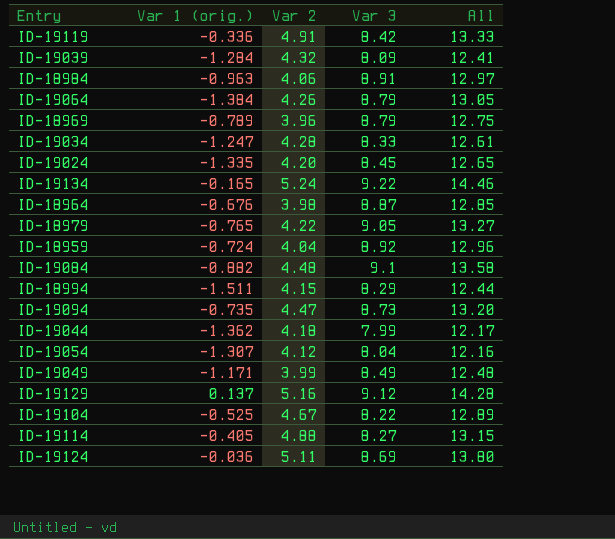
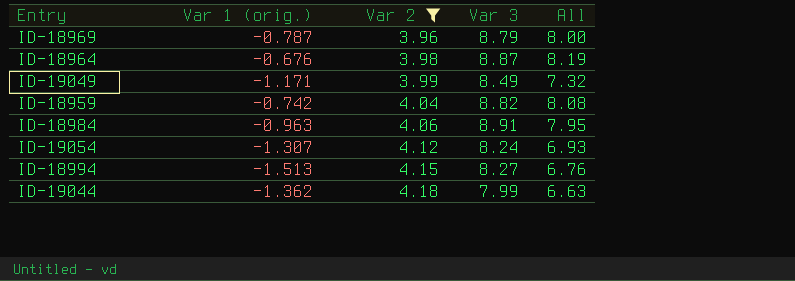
filter: none -> Var 2 <= 4.18
row order: none -> Var 2 ascending
column All | formula: [Var 2] + [Var 3] -> [Var 1 (orig.)] + [Var 3]
ID-18969 | Var 1 (orig.): -0.789 -> -0.787
ID-18959 | Var 1 (orig.): -0.724 -> -0.742
ID-18959 | Var 3: 8.92 -> 8.82
ID-19054 | Var 3: 8.04 -> 8.24
ID-18994 | Var 1 (orig.): -1.511 -> -1.513
ID-18994 | Var 3: 8.29 -> 8.27

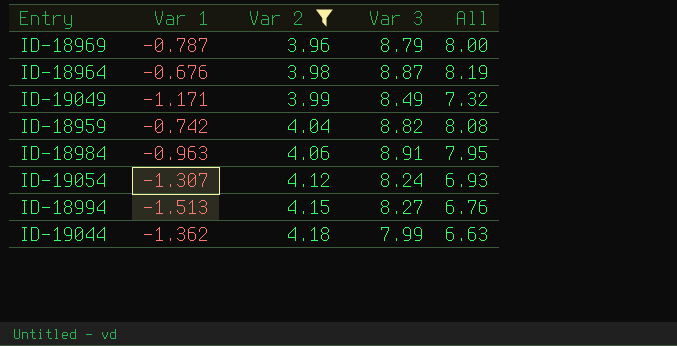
column name: Var 1 (orig.) -> Var 1

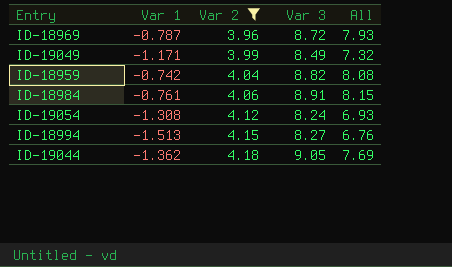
row ID-18964: -0.676 | 3.98 | 8.87 | 8.19 -> none
ID-18969 | Var 3: 8.79 -> 8.72
ID-18969 | All: 8.00 -> 7.93
ID-18984 | Var 1: -0.963 -> -0.761
ID-18984 | All: 7.95 -> 8.15
ID-19054 | Var 1: -1.307 -> -1.308
ID-19044 | Var 3: 7.99 -> 9.05
ID-19044 | All: 6.63 -> 7.69

